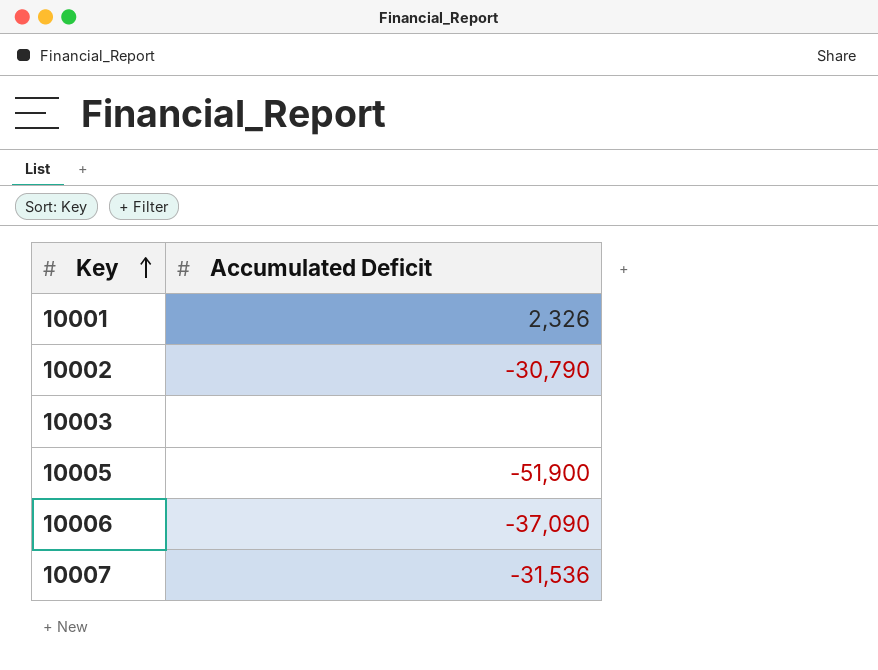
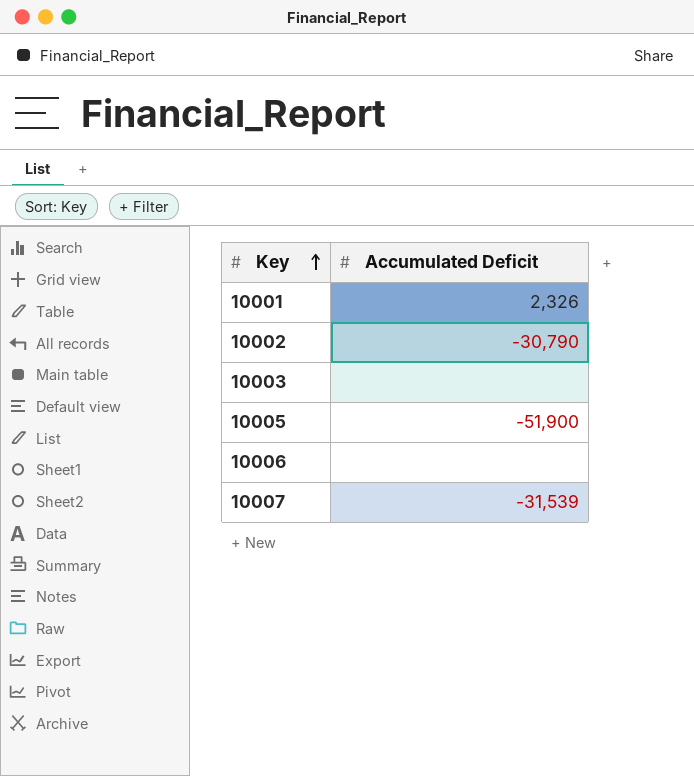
10006 | Accumulated Deficit: -37,090 -> none
10007 | Accumulated Deficit: -31,536 -> -31,539

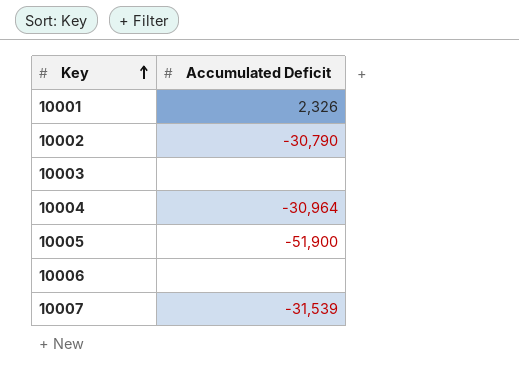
row 10004: none -> -30,964

